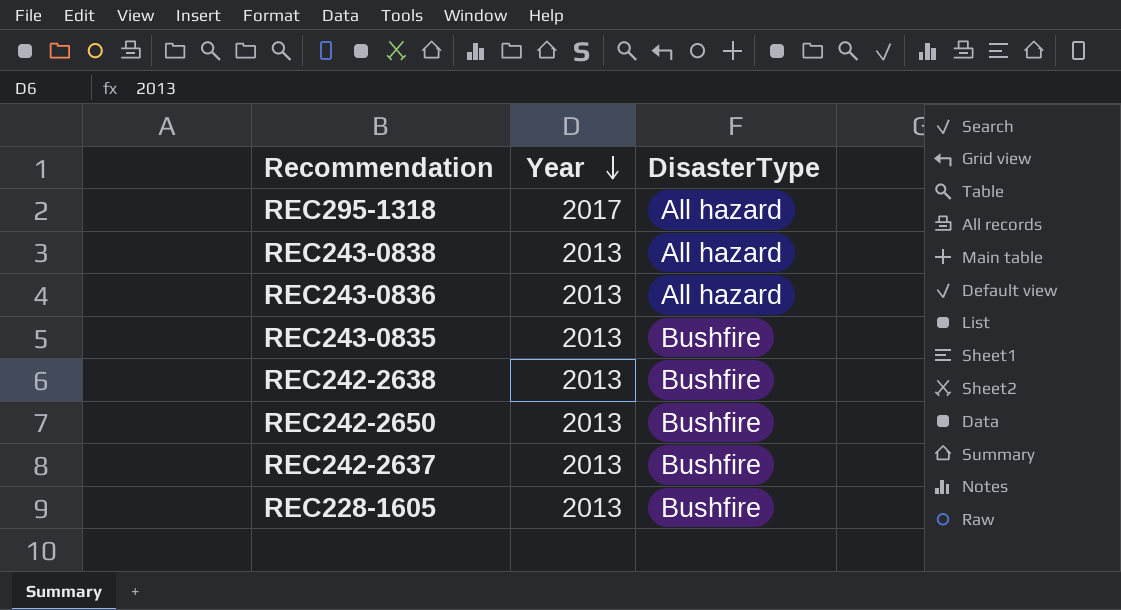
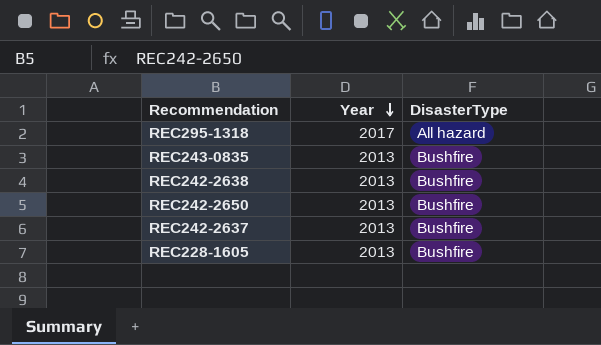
row REC243-0838: 2013 | All hazard -> none
row REC243-0836: 2013 | All hazard -> none

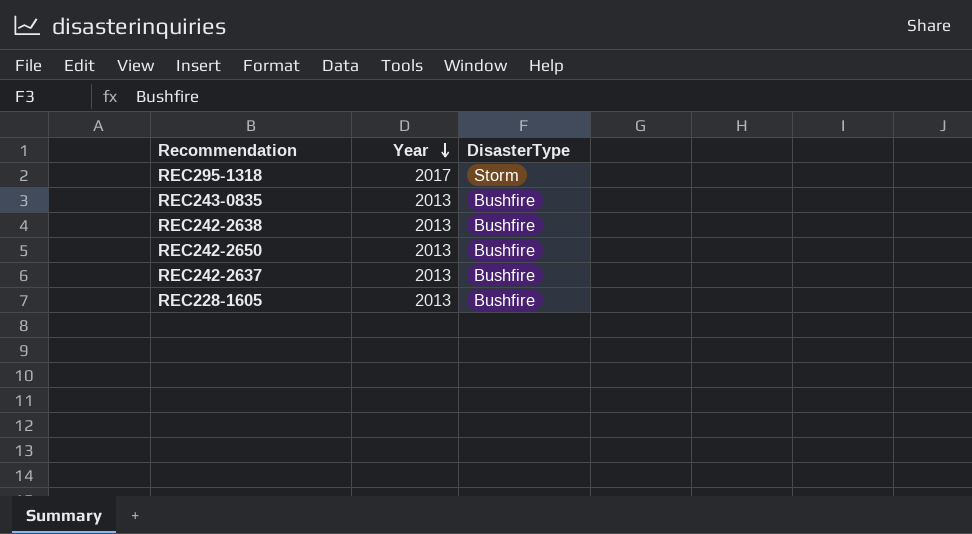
REC295-1318 | DisasterType: All hazard -> Storm

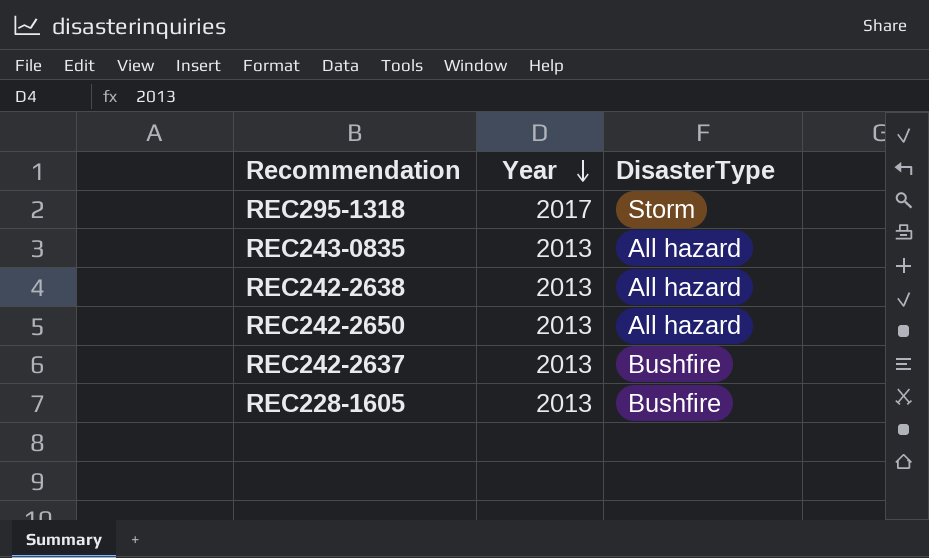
REC243-0835 | DisasterType: Bushfire -> All hazard
REC242-2638 | DisasterType: Bushfire -> All hazard
REC242-2650 | DisasterType: Bushfire -> All hazard

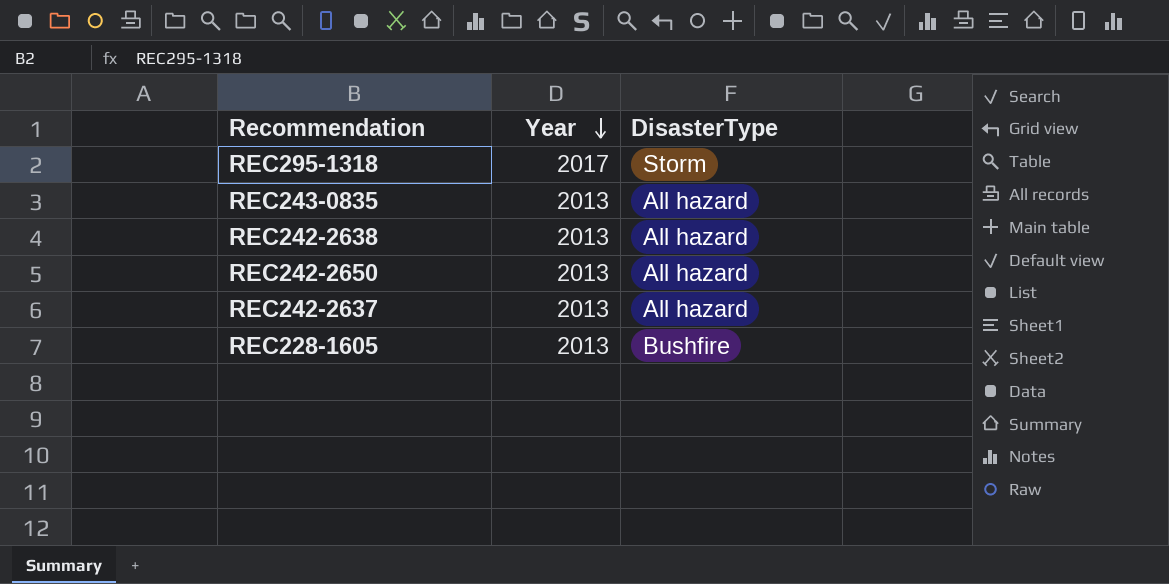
REC242-2637 | DisasterType: Bushfire -> All hazard

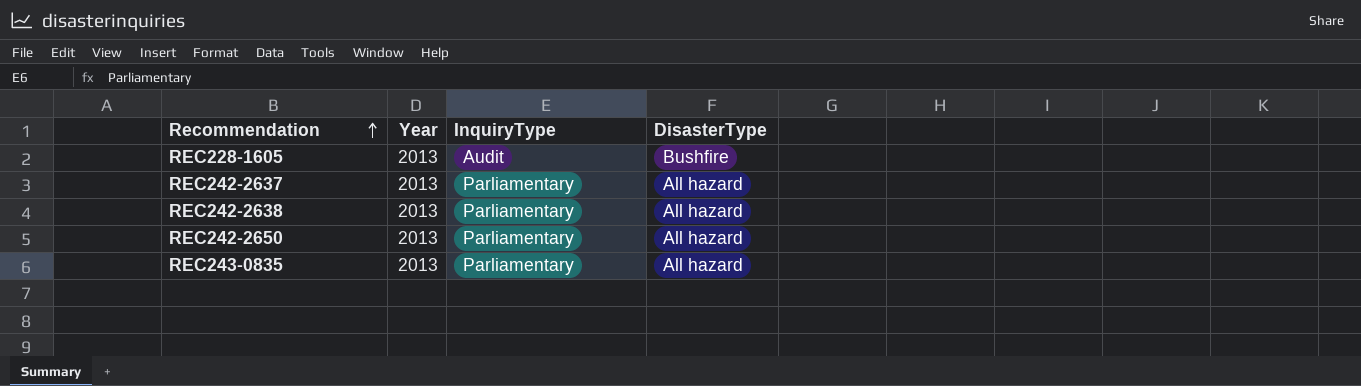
row order: Year descending -> Recommendation ascending
column InquiryType | position: none -> 3
row REC295-1318: 2017 | Storm -> none

